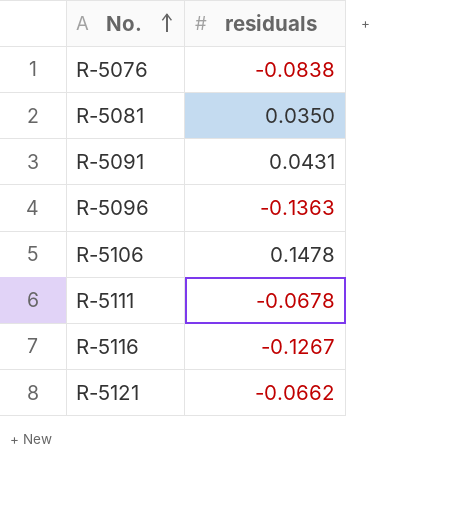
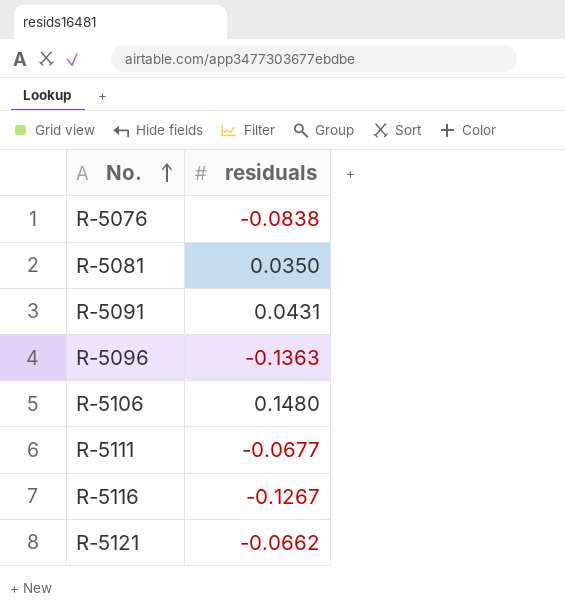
R-5106 | residuals: 0.1478 -> 0.1480
R-5111 | residuals: -0.0678 -> -0.0677

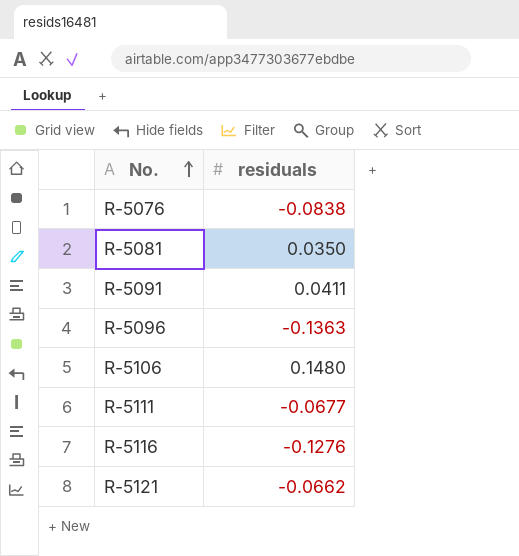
R-5091 | residuals: 0.0431 -> 0.0411
R-5116 | residuals: -0.1267 -> -0.1276

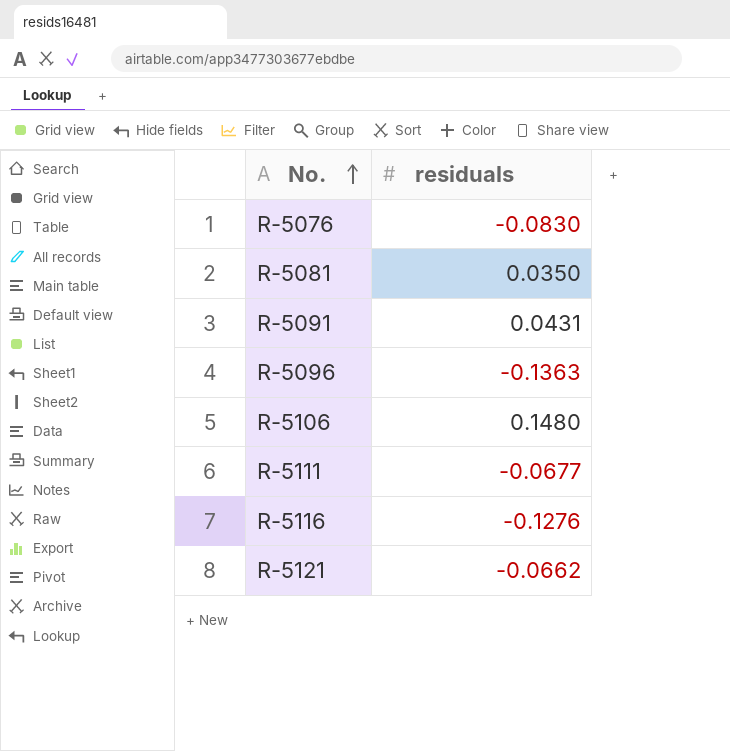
R-5076 | residuals: -0.0838 -> -0.0830
R-5091 | residuals: 0.0411 -> 0.0431

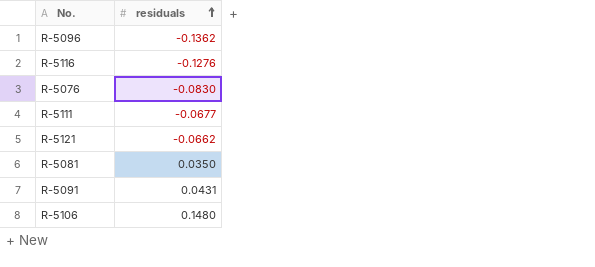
row order: No. ascending -> residuals ascending
R-5096 | residuals: -0.1363 -> -0.1362

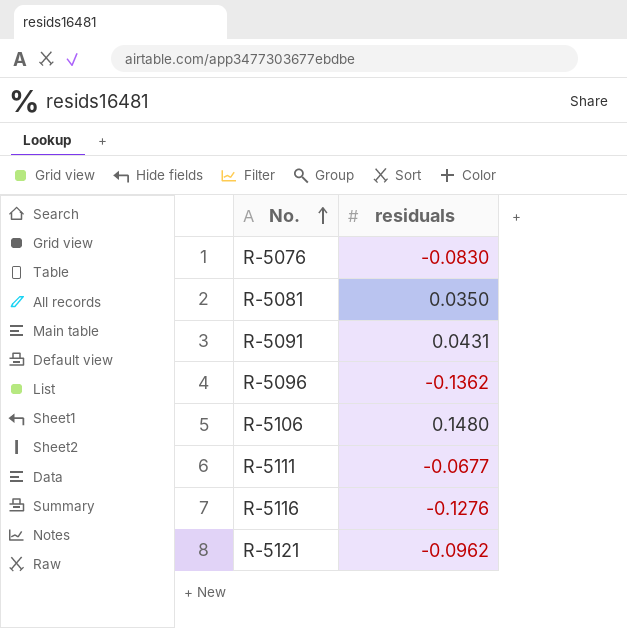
row order: residuals ascending -> No. ascending
R-5121 | residuals: -0.0662 -> -0.0962

